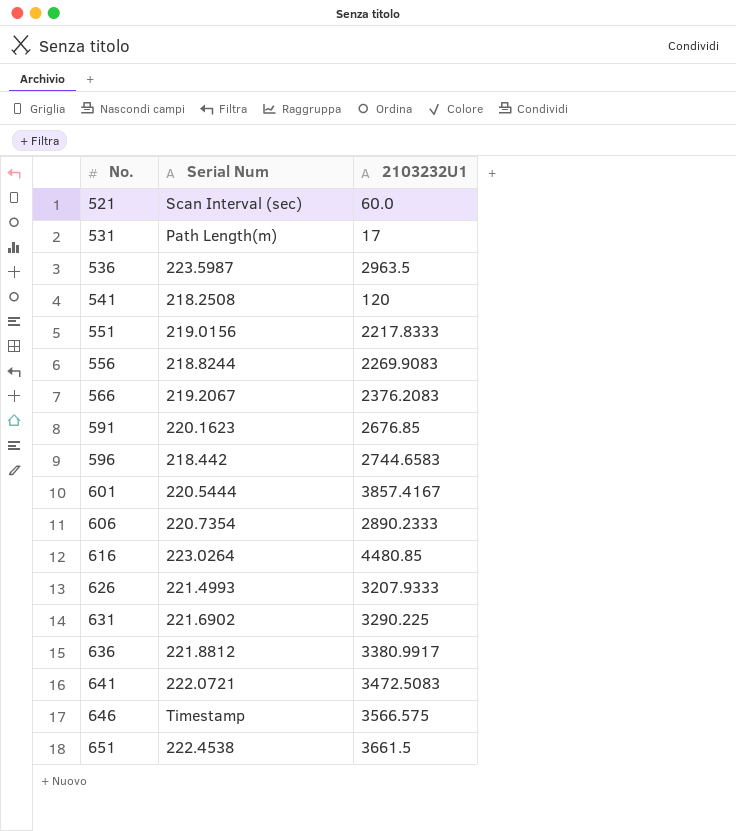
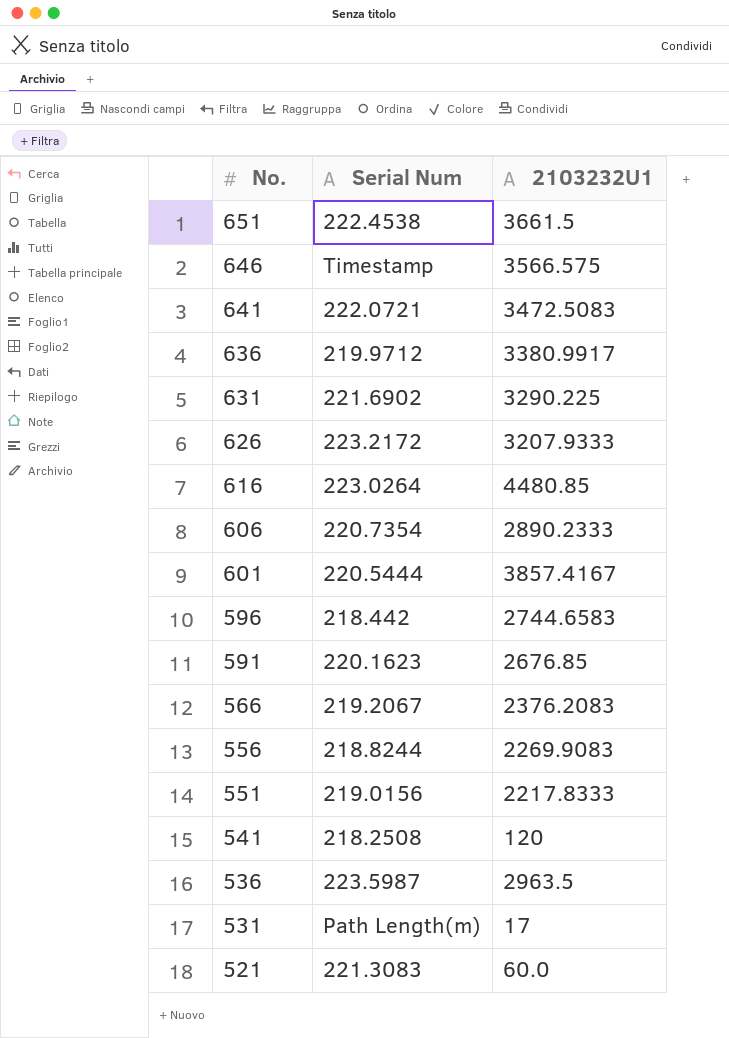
row order: No. ascending -> No. descending
636 | Serial Num: 221.8812 -> 219.9712
626 | Serial Num: 221.4993 -> 223.2172
521 | Serial Num: Scan Interval (sec) -> 221.3083

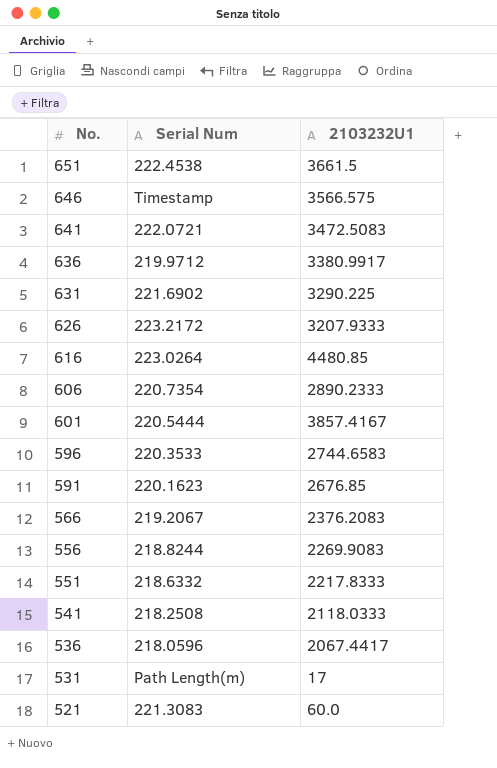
596 | Serial Num: 218.442 -> 220.3533
551 | Serial Num: 219.0156 -> 218.6332
541 | 2103232U1: 120 -> 2118.0333
536 | Serial Num: 223.5987 -> 218.0596
536 | 2103232U1: 2963.5 -> 2067.4417

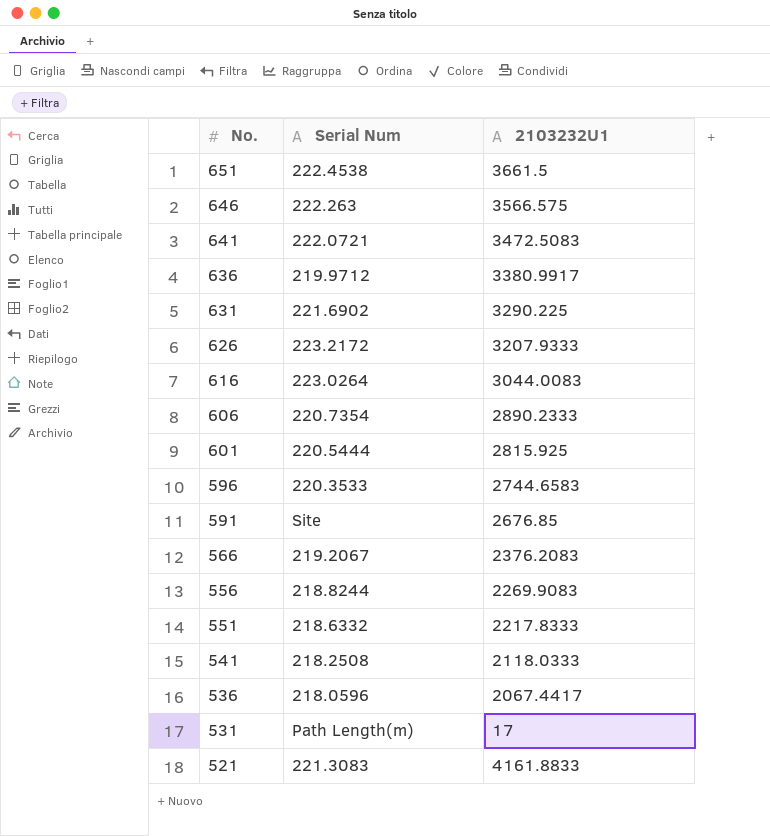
646 | Serial Num: Timestamp -> 222.263
616 | 2103232U1: 4480.85 -> 3044.0083
601 | 2103232U1: 3857.4167 -> 2815.925
591 | Serial Num: 220.1623 -> Site
521 | 2103232U1: 60.0 -> 4161.8833

